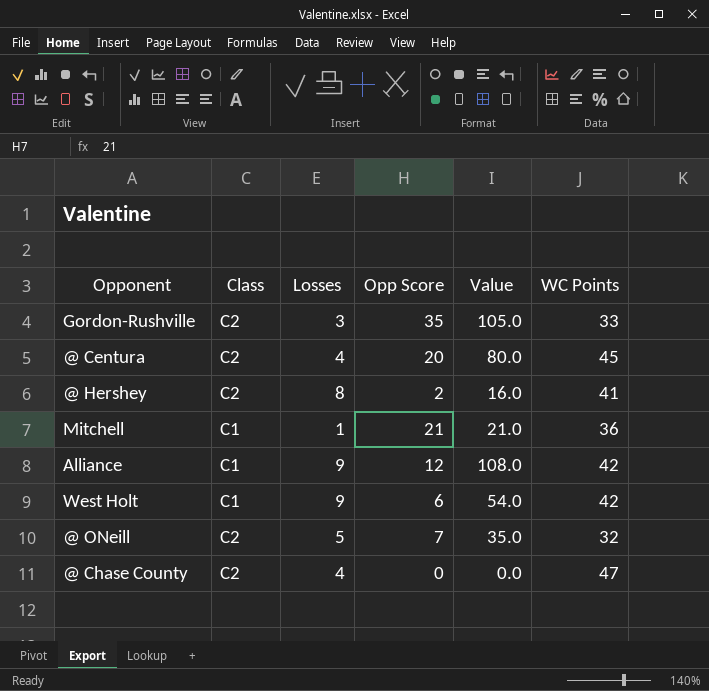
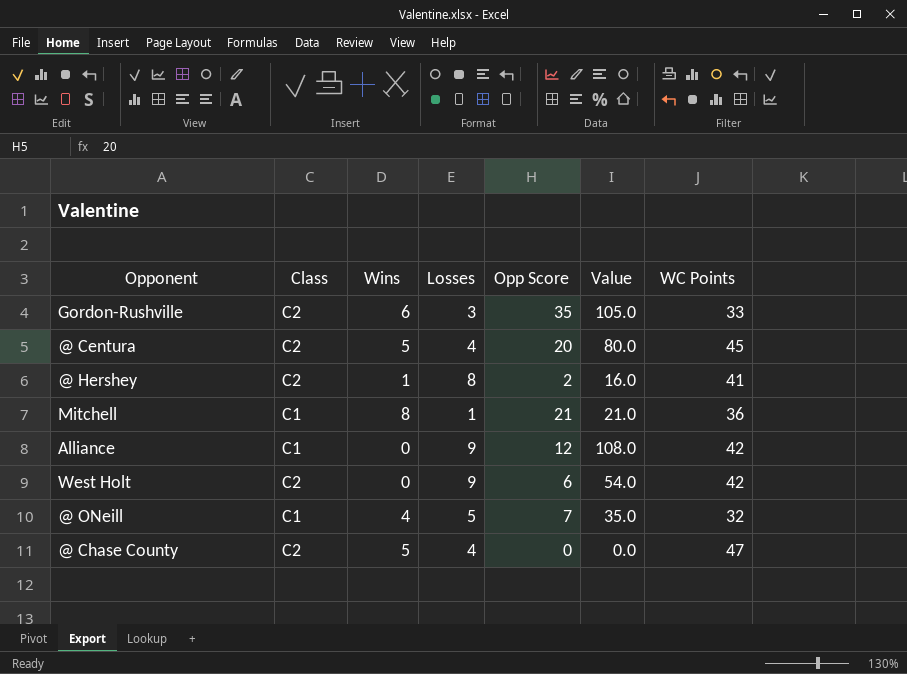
column Wins | position: none -> 3
West Holt | Class: C1 -> C2
@ ONeill | Class: C2 -> C1

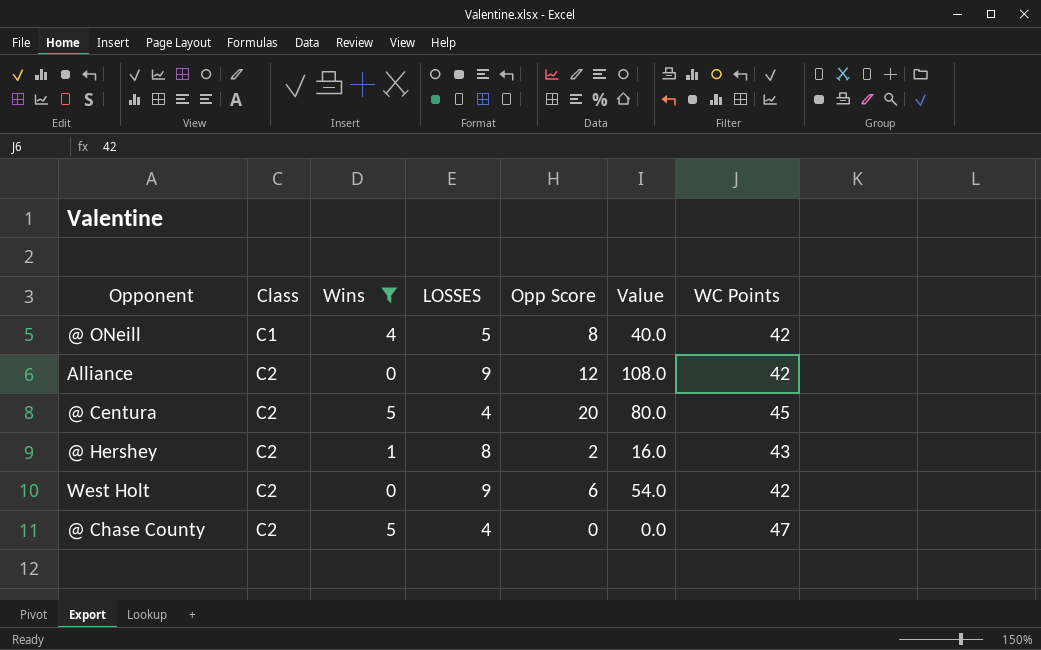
filter: none -> Wins <= 5
row order: none -> Class ascending
column name: Losses -> LOSSES
@ ONeill | Opp Score: 7 -> 8
@ ONeill | Value: 35.0 -> 40.0
@ ONeill | WC Points: 32 -> 42
Alliance | Class: C1 -> C2
@ Hershey | WC Points: 41 -> 43

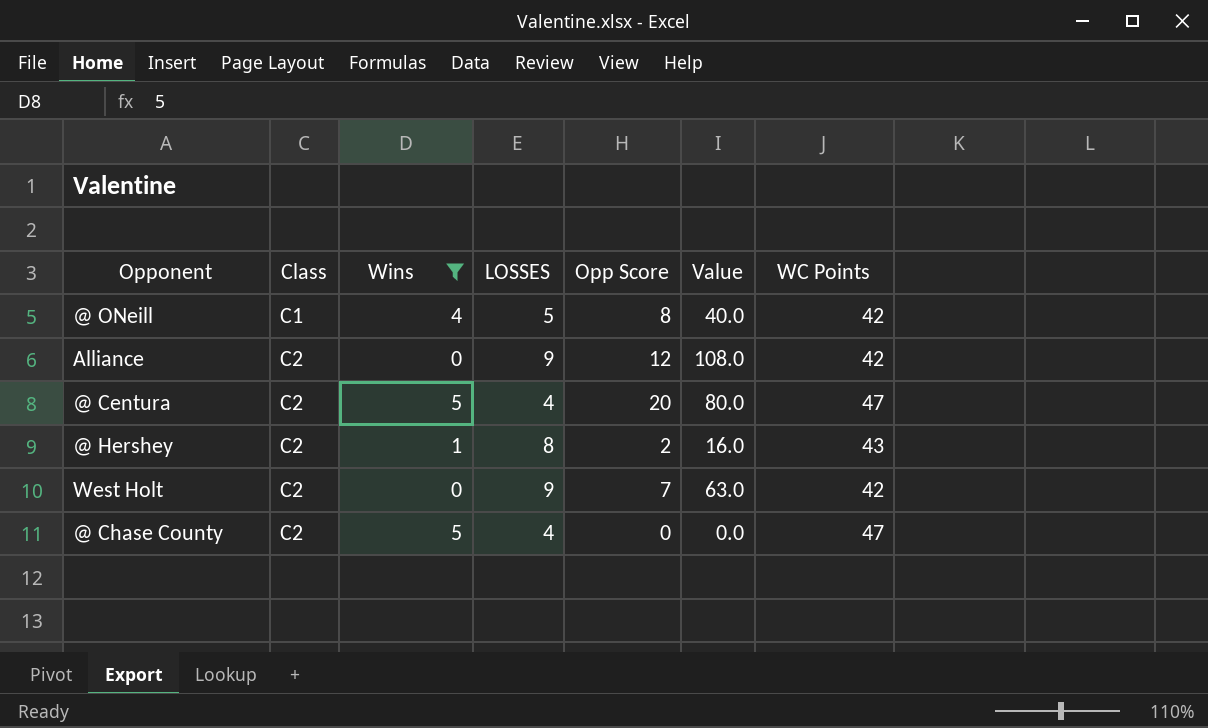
@ Centura | WC Points: 45 -> 47
West Holt | Opp Score: 6 -> 7
West Holt | Value: 54.0 -> 63.0

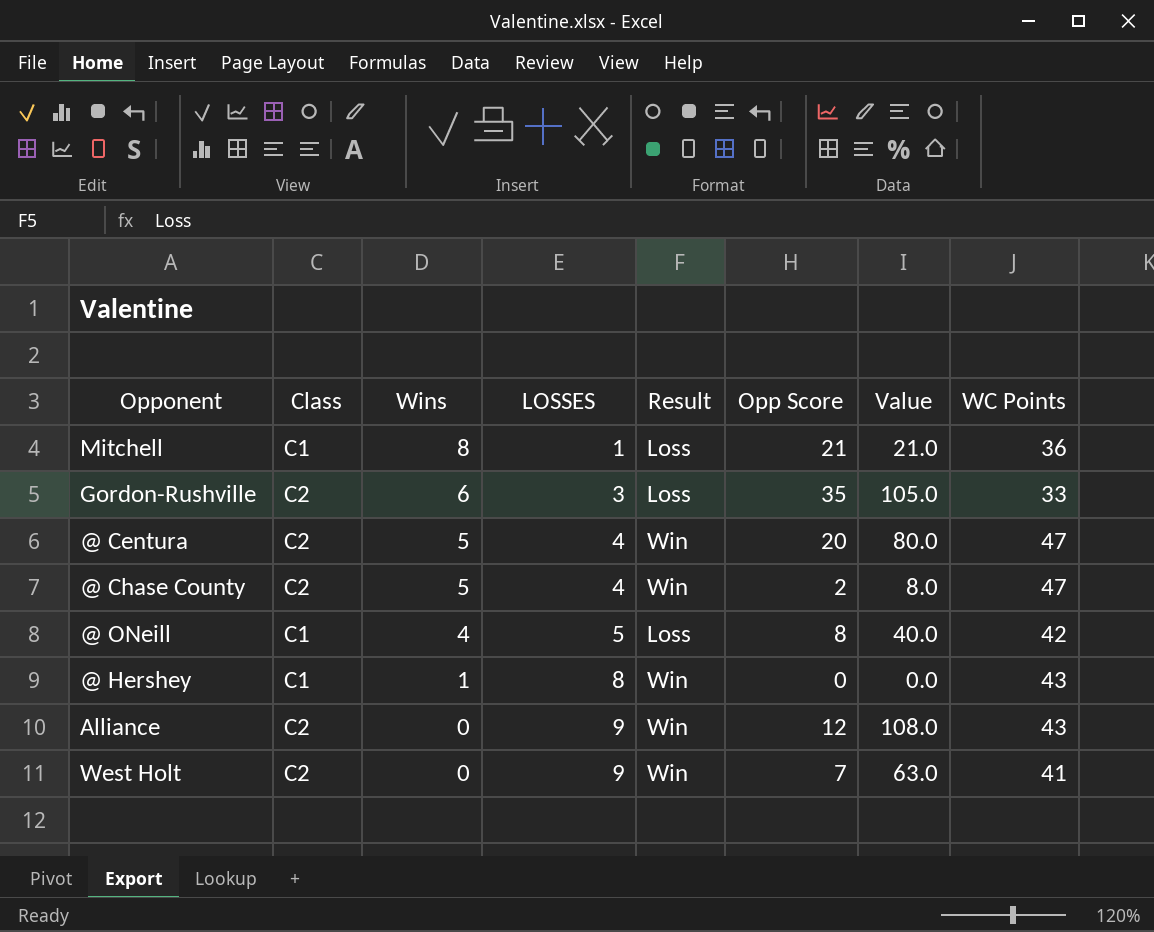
filter: Wins <= 5 -> none
row order: Class ascending -> Wins descending
column Result | position: none -> 5
@ Chase County | Opp Score: 0 -> 2
@ Chase County | Value: 0.0 -> 8.0
@ Hershey | Class: C2 -> C1
@ Hershey | Opp Score: 2 -> 0
@ Hershey | Value: 16.0 -> 0.0
Alliance | WC Points: 42 -> 43
West Holt | WC Points: 42 -> 41

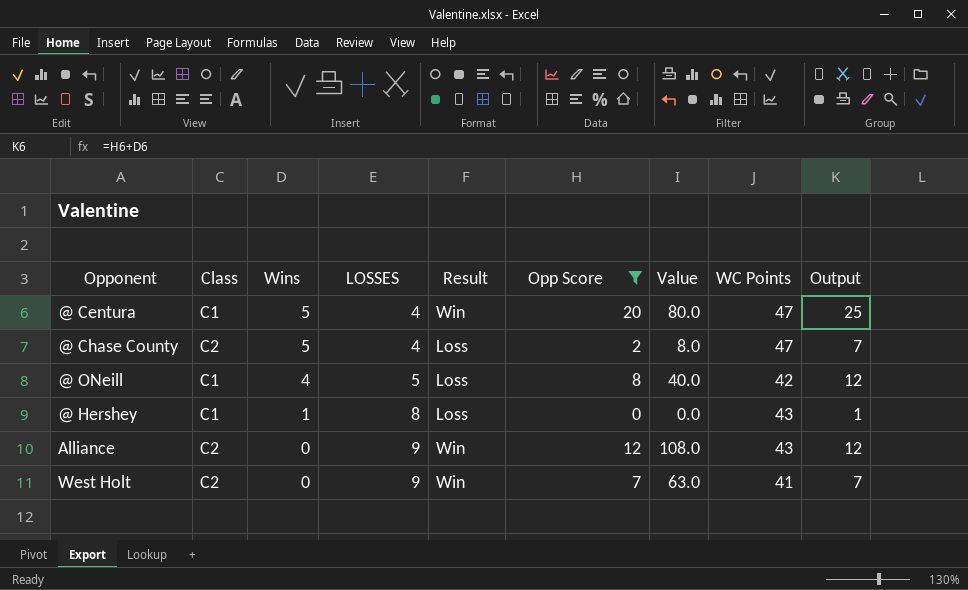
filter: none -> Opp Score <= 20
column Output | formula: none -> [Wins] + [Opp Score]
@ Centura | Class: C2 -> C1
@ Chase County | Result: Win -> Loss
@ Hershey | Result: Win -> Loss

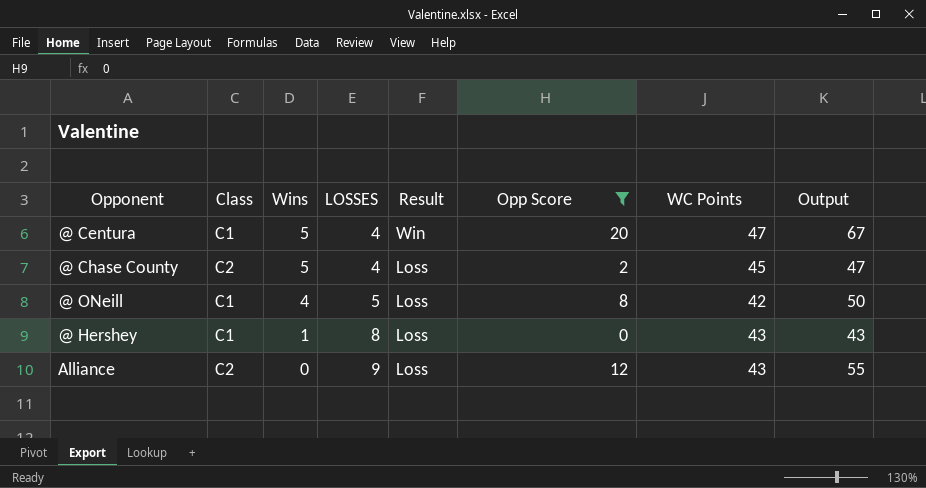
column Value | formula: [LOSSES] * [Opp Score] -> none
column Output | formula: [Wins] + [Opp Score] -> [Opp Score] + [WC Points]
row West Holt: C2 | 0 | 9 | Win | 7 | 63.0 | 41 | 7 -> none
@ Chase County | WC Points: 47 -> 45
Alliance | Result: Win -> Loss

